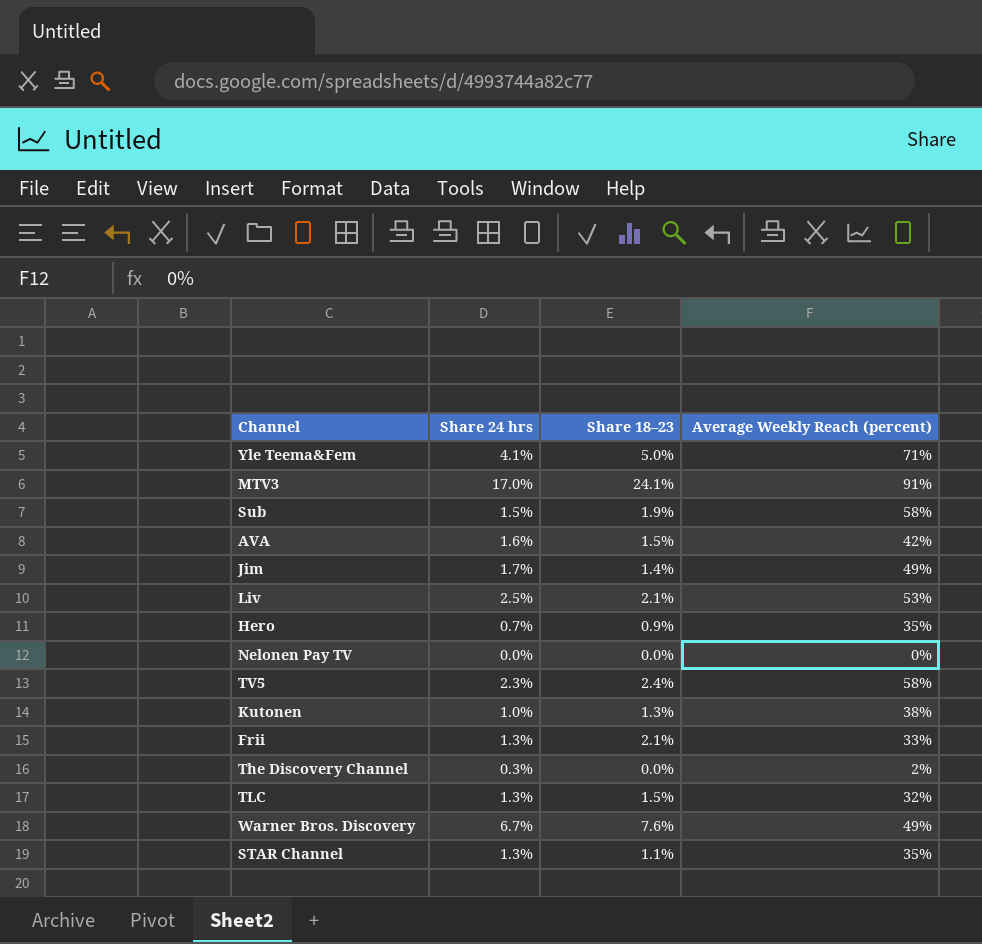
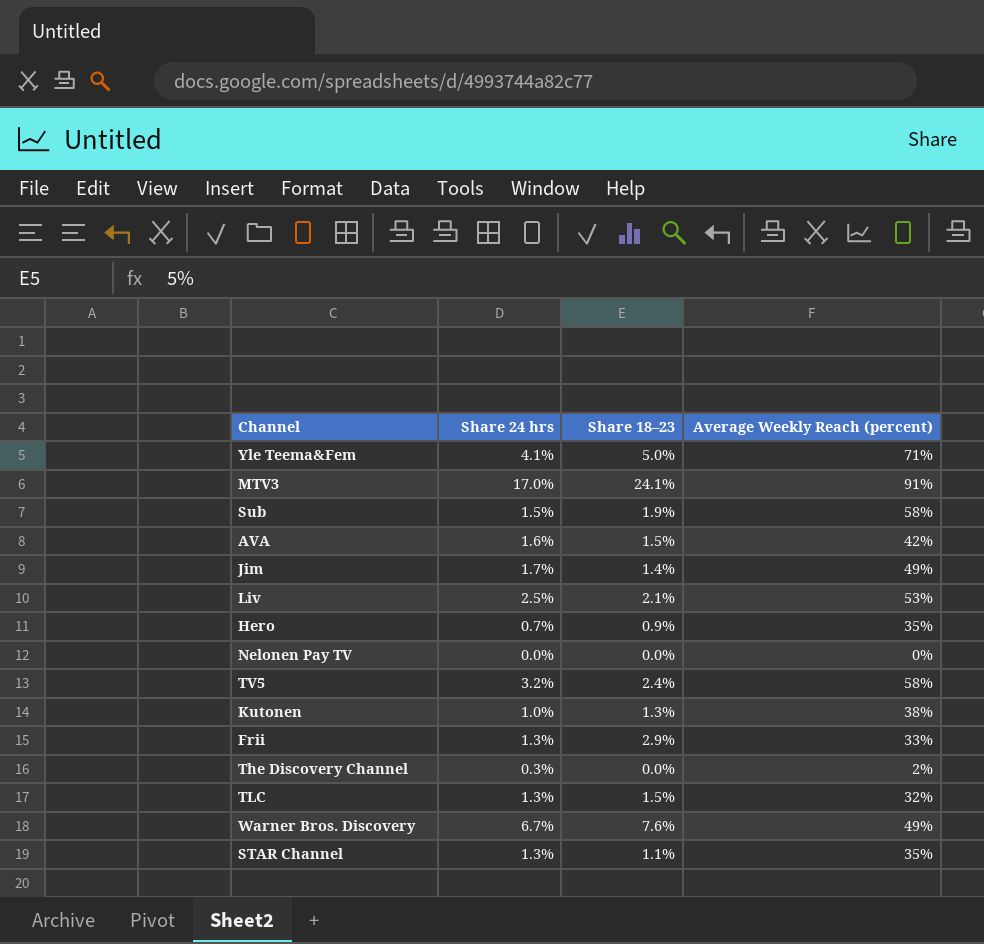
TV5 | Share 24 hrs: 2.3% -> 3.2%
Frii | Share 18–23: 2.1% -> 2.9%

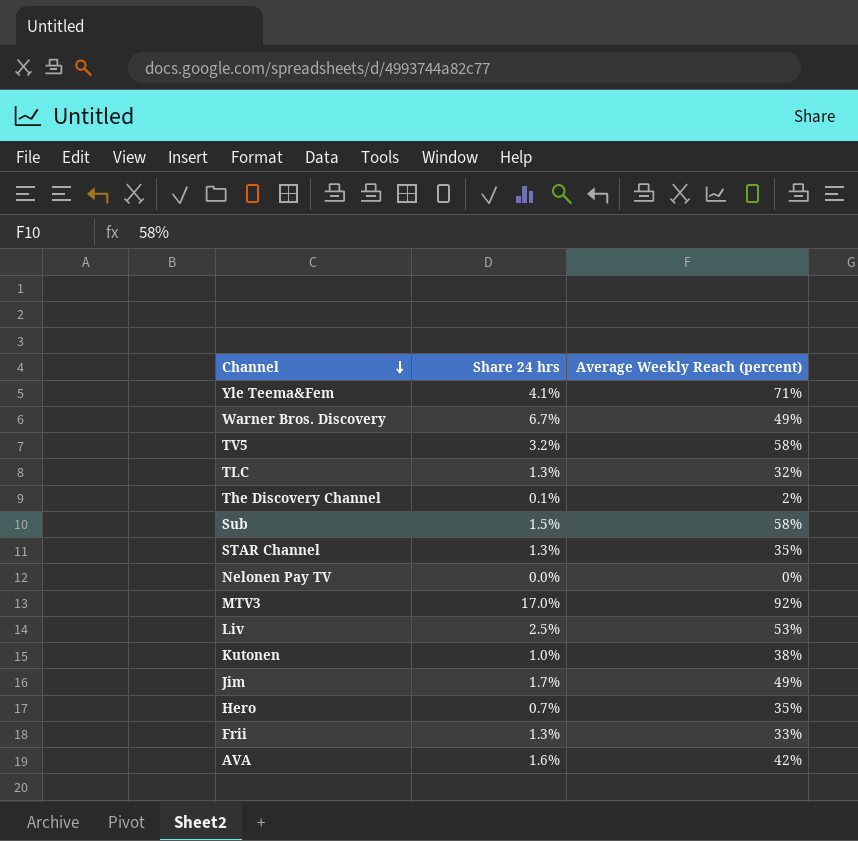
row order: none -> Channel descending
column Share 18–23 | position: 3 -> none
The Discovery Channel | Share 24 hrs: 0.3% -> 0.1%
MTV3 | Average Weekly Reach (percent): 91% -> 92%

